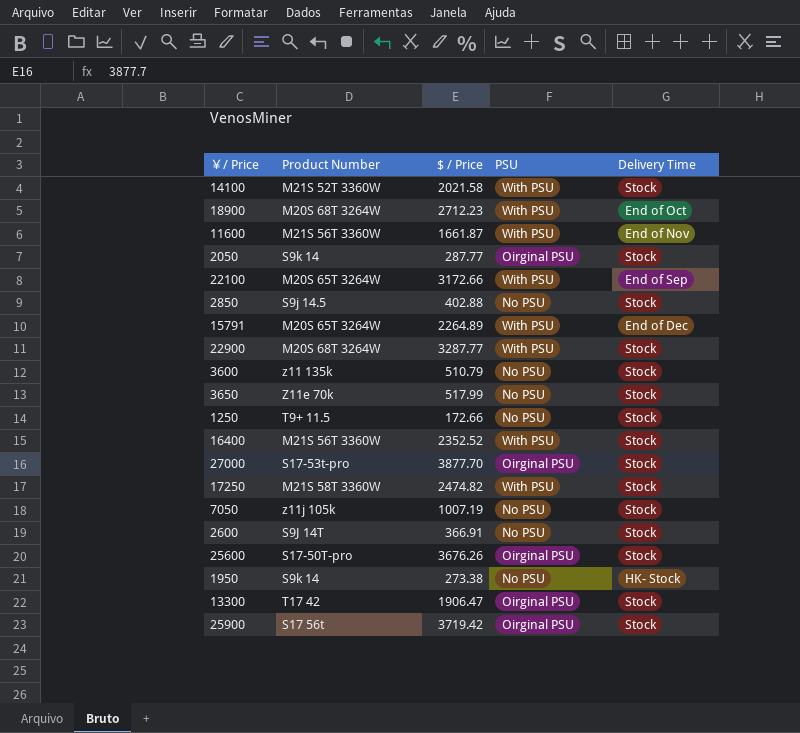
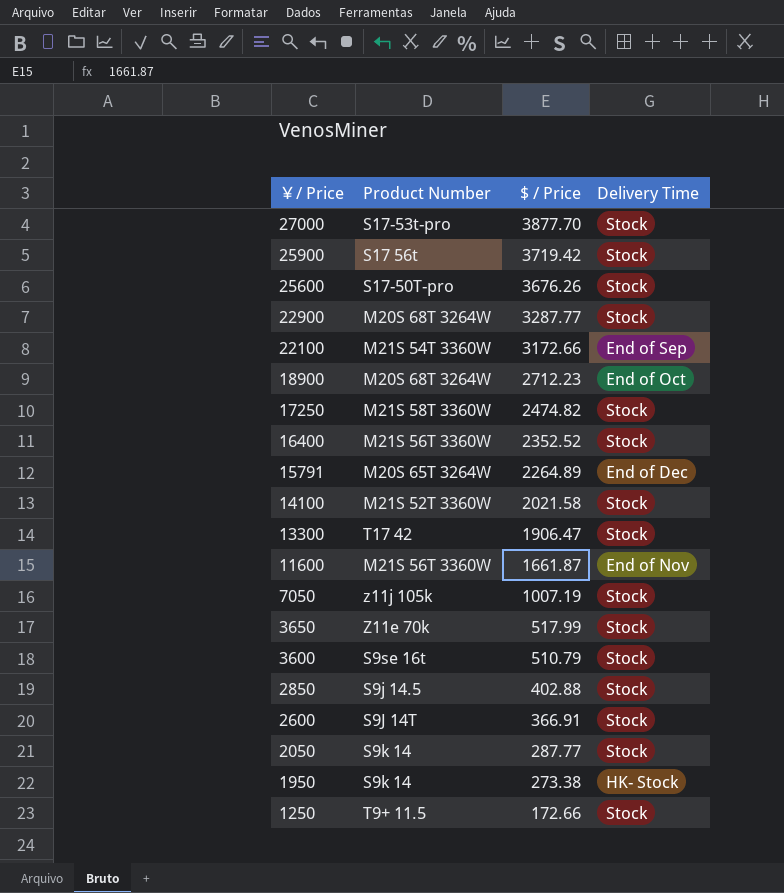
row order: none -> ￥/ Price descending
column PSU | position: 4 -> none
22100 | Product Number: M20S 65T 3264W -> M21S 54T 3360W
3600 | Product Number: z11 135k -> S9se 16t

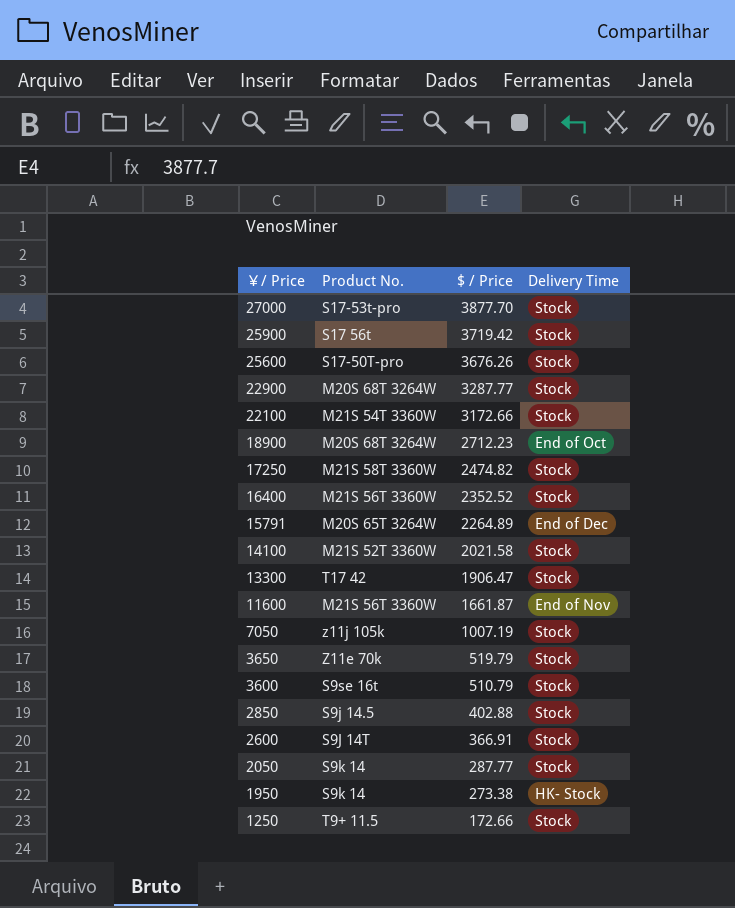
column name: Product Number -> Product No.
22100 | Delivery Time: End of Sep -> Stock
3650 | $ / Price: 517.99 -> 519.79

